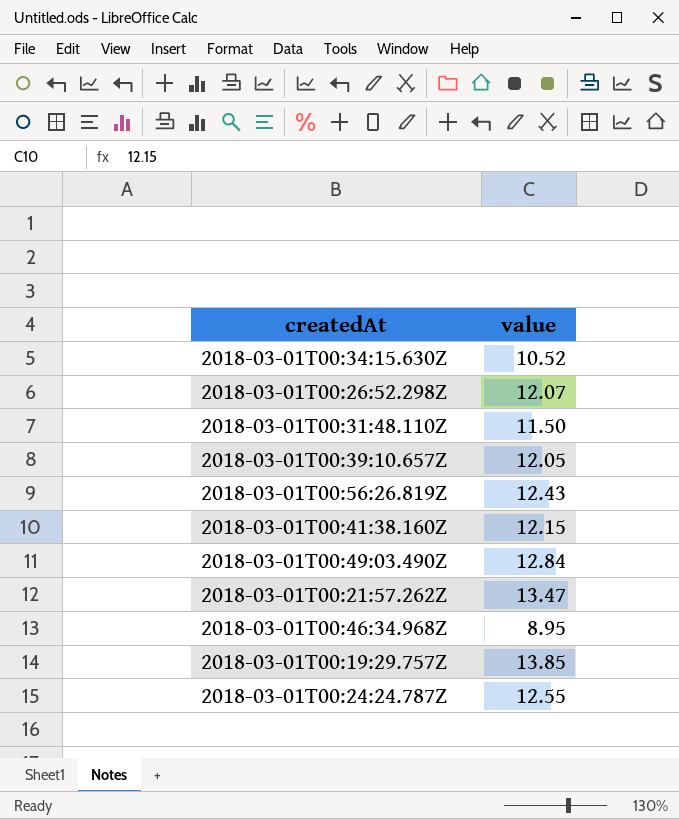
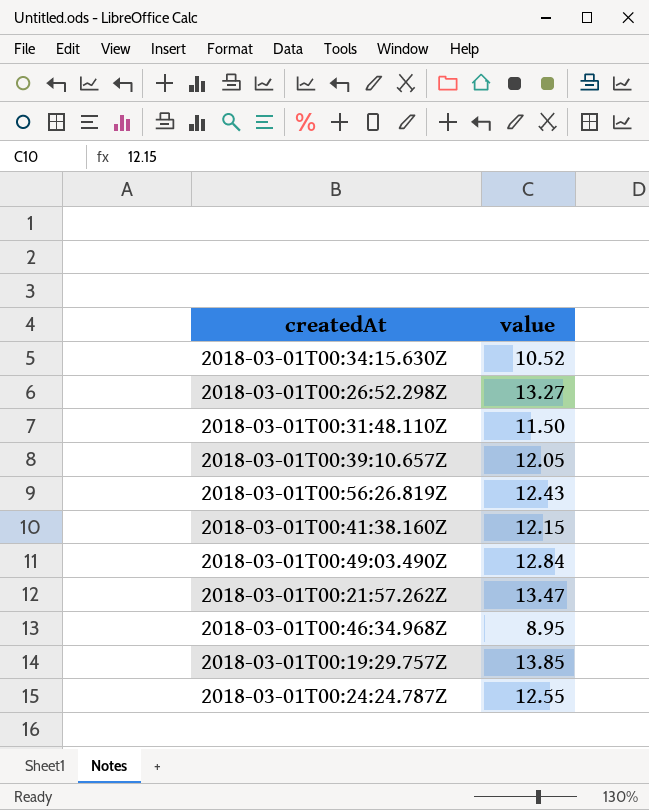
2018-03-01T00:26:52.298Z | value: 12.07 -> 13.27

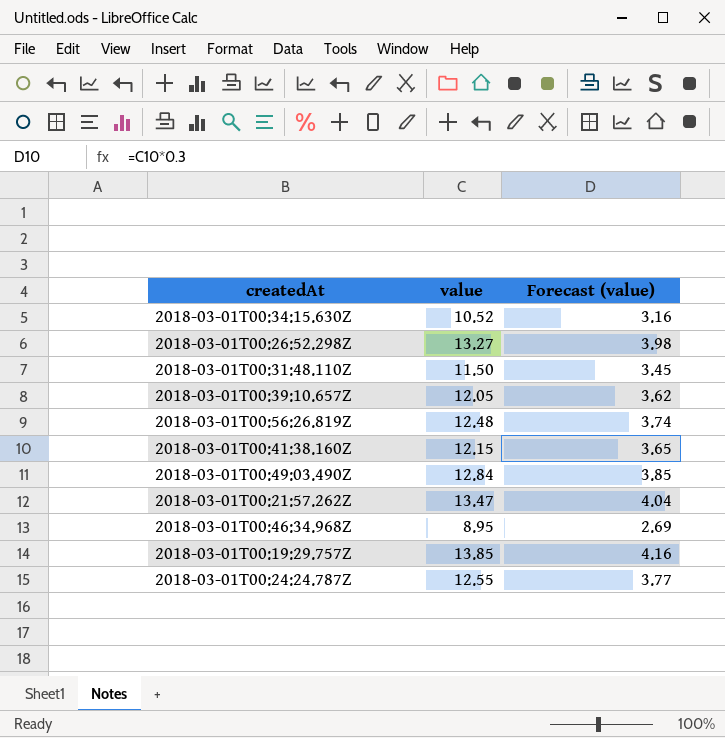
column Forecast (value) | formula: none -> [value] * 0.3
2018-03-01T00:56:26.819Z | value: 12.43 -> 12.48

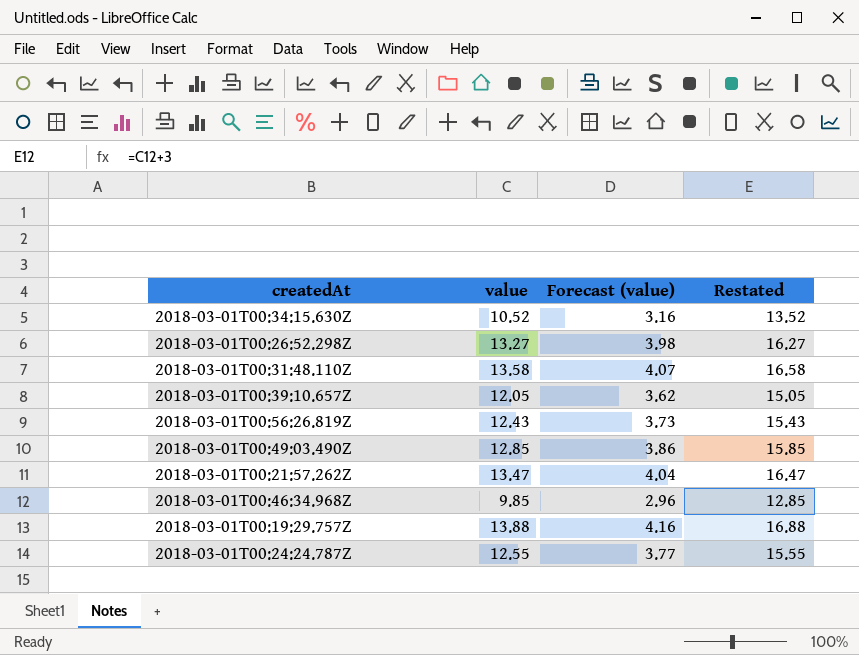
column Restated | formula: none -> [value] + 3
row 2018-03-01T00:41:38.160Z: 12.15 | 3.65 -> none
2018-03-01T00:31:48.110Z | value: 11.50 -> 13.58
2018-03-01T00:31:48.110Z | Forecast (value): 3.45 -> 4.07
2018-03-01T00:56:26.819Z | value: 12.48 -> 12.43
2018-03-01T00:56:26.819Z | Forecast (value): 3.74 -> 3.73
2018-03-01T00:49:03.490Z | value: 12.84 -> 12.85
2018-03-01T00:49:03.490Z | Forecast (value): 3.85 -> 3.86
2018-03-01T00:46:34.968Z | value: 8.95 -> 9.85
2018-03-01T00:46:34.968Z | Forecast (value): 2.69 -> 2.96
2018-03-01T00:19:29.757Z | value: 13.85 -> 13.88

